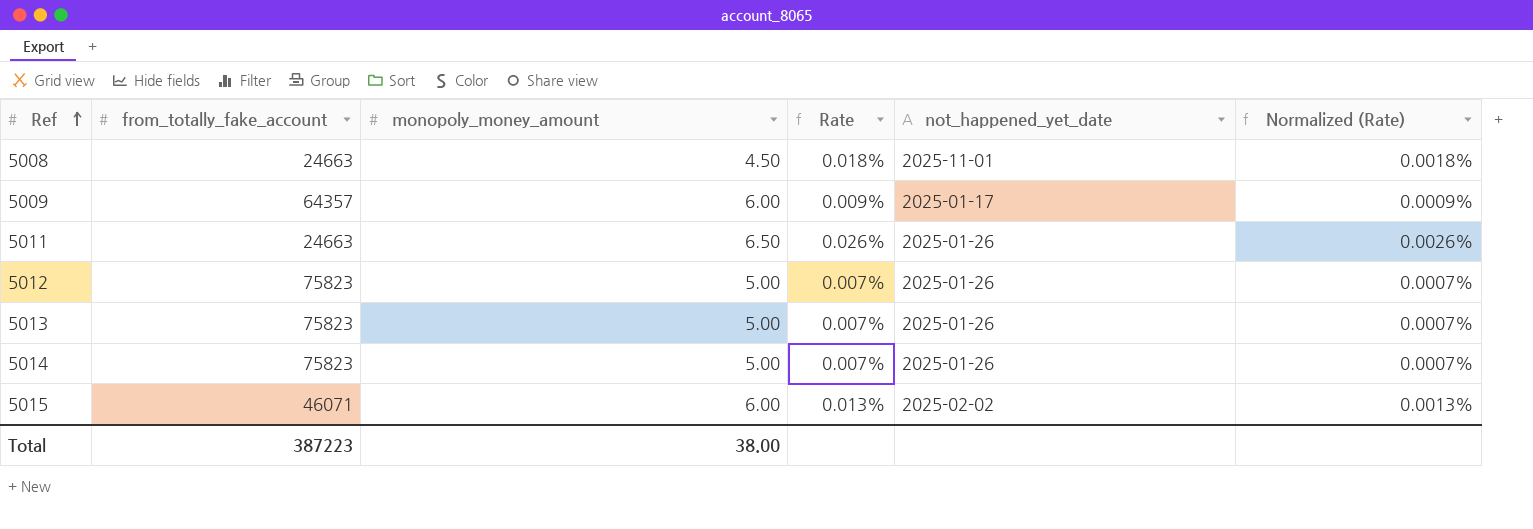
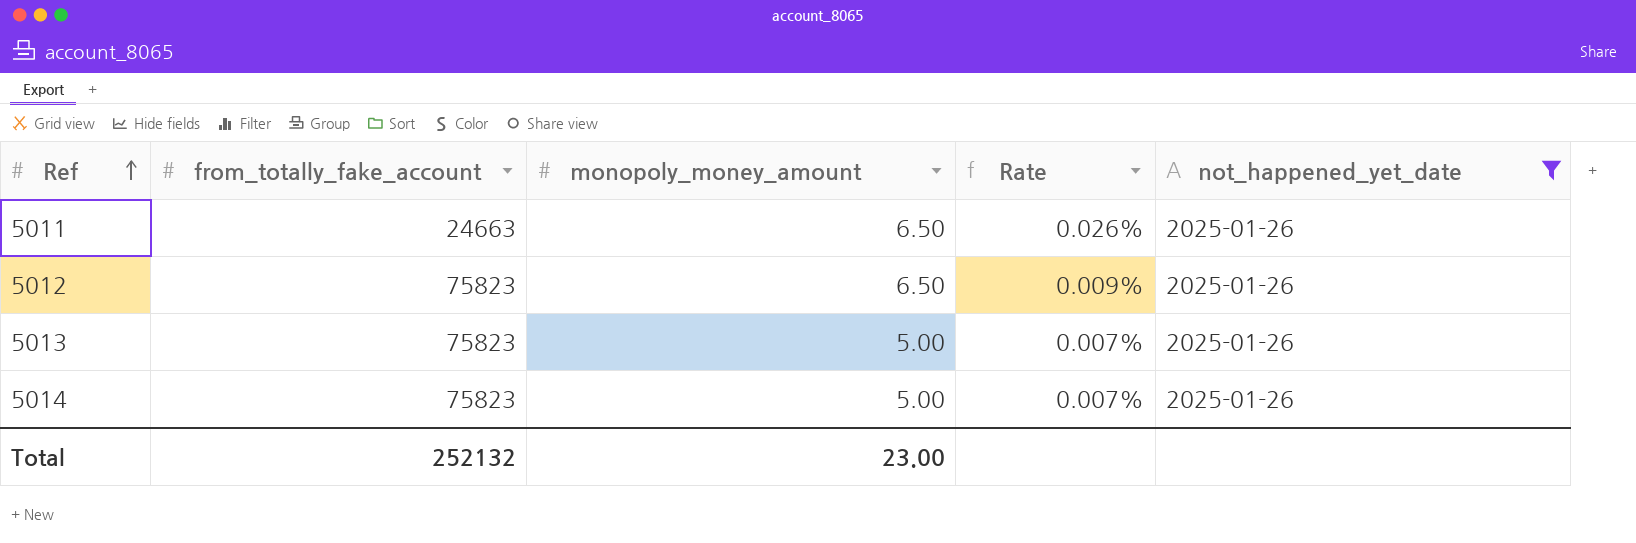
filter: none -> not_happened_yet_date = 2025-01-26
column Normalized (Rate) | formula: [Rate] * 0.1 -> none
5012 | monopoly_money_amount: 5.00 -> 6.50
5012 | Rate: 0.007% -> 0.009%
Total | from_totally_fake_account: 387223 -> 252132
Total | monopoly_money_amount: 38.00 -> 23.00

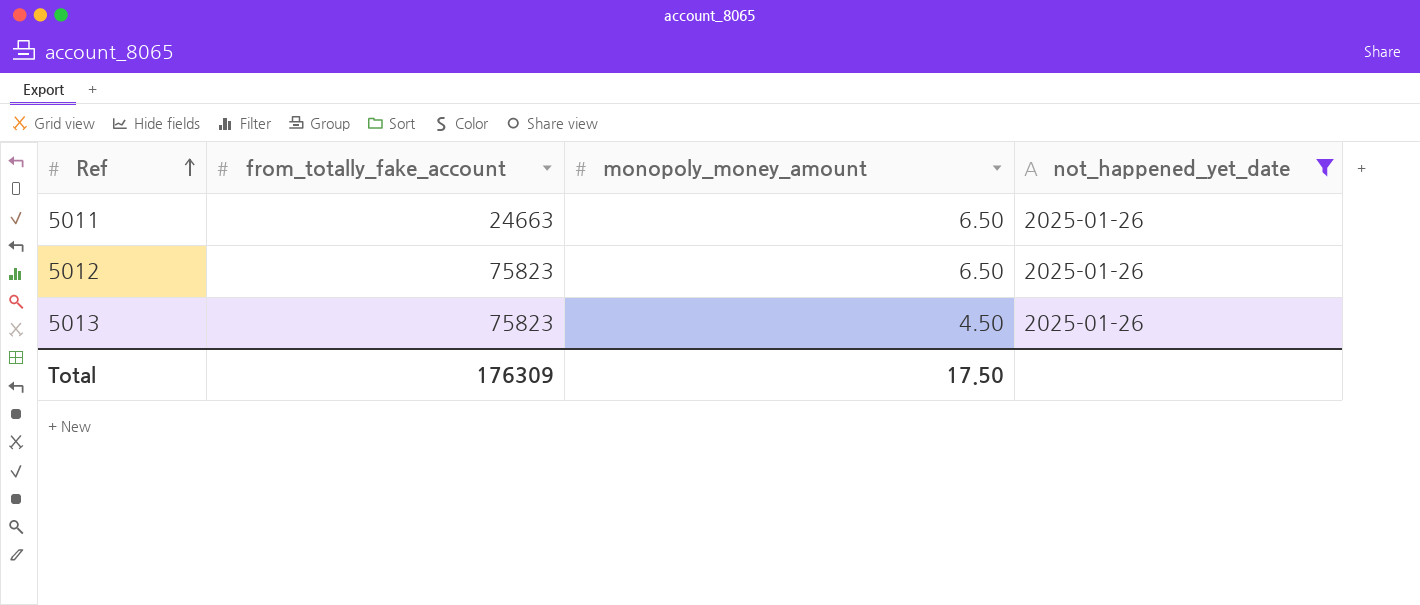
column Rate | formula: [monopoly_money_amount] / [from_totally_fake_account] -> none
row 5014: 75823 | 5.00 | 0.007% | 2025-01-26 -> none
5013 | monopoly_money_amount: 5.00 -> 4.50
Total | from_totally_fake_account: 252132 -> 176309
Total | monopoly_money_amount: 23.00 -> 17.50

